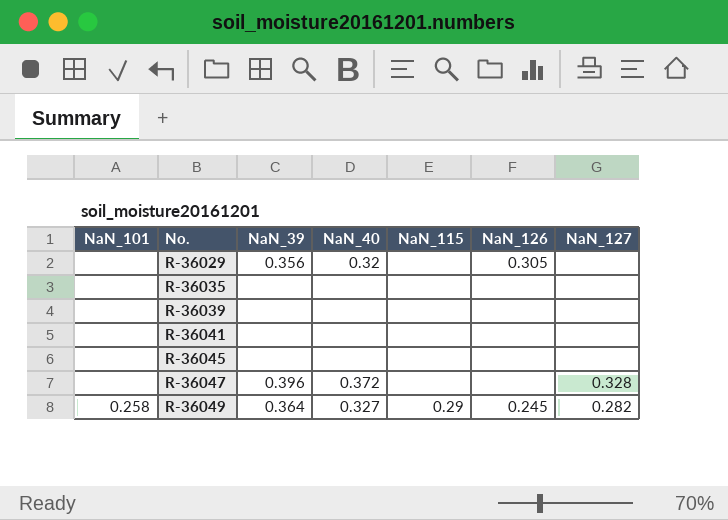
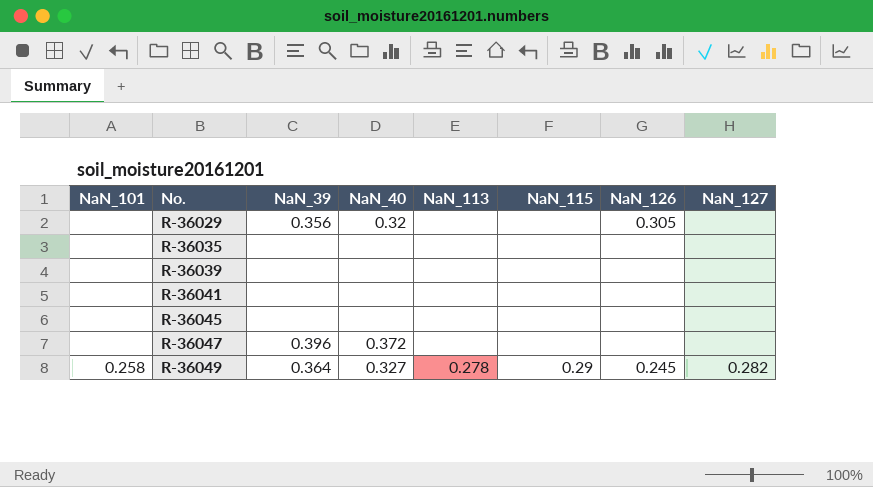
column NaN_113 | position: none -> 5
R-36047 | NaN_127: 0.328 -> none

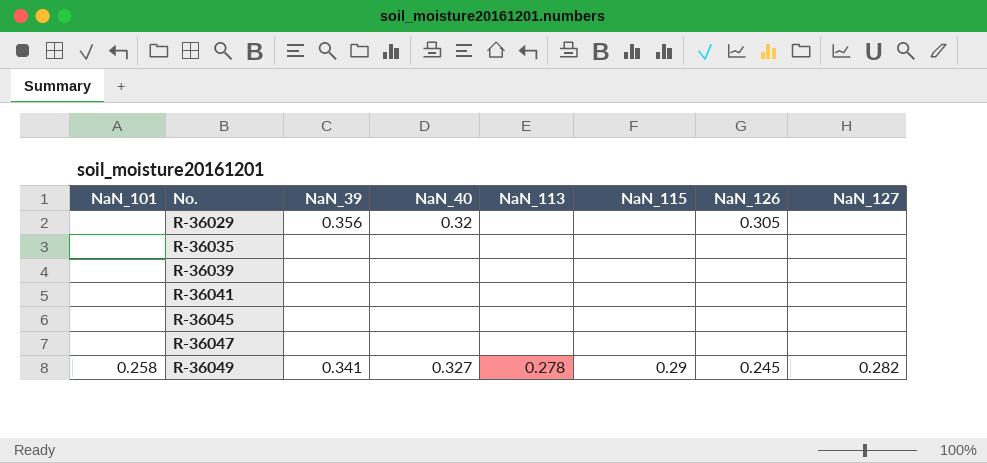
R-36047 | NaN_39: 0.396 -> none
R-36047 | NaN_40: 0.372 -> none
R-36049 | NaN_39: 0.364 -> 0.341

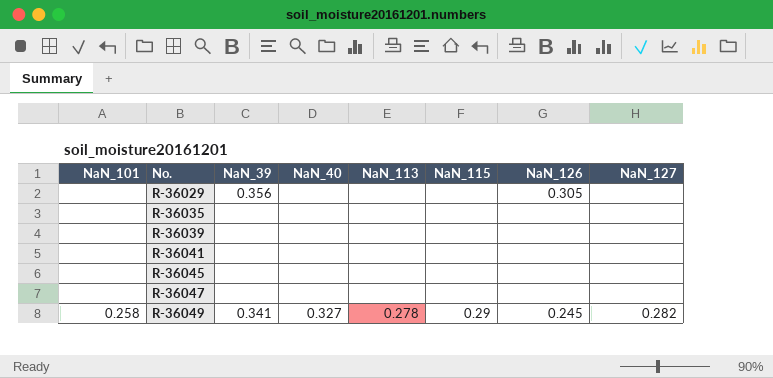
R-36029 | NaN_40: 0.32 -> none

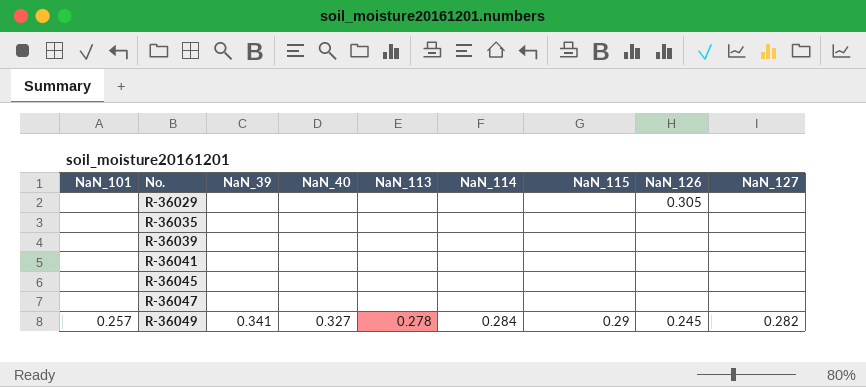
column NaN_114 | position: none -> 6
R-36029 | NaN_39: 0.356 -> none
R-36049 | NaN_101: 0.258 -> 0.257

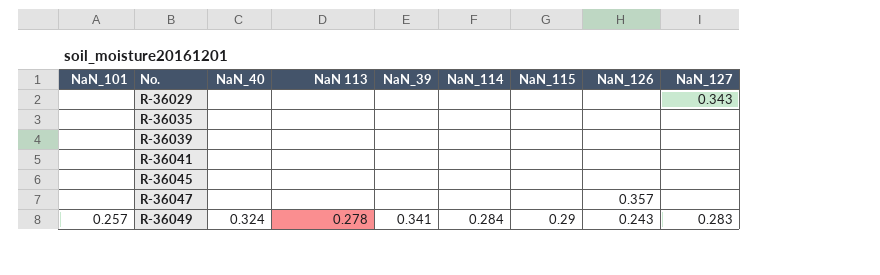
column name: NaN_113 -> NaN 113
column NaN_39 | position: 3 -> 5
R-36029 | NaN_126: 0.305 -> none
R-36029 | NaN_127: none -> 0.343
R-36047 | NaN_126: none -> 0.357
R-36049 | NaN_40: 0.327 -> 0.324
R-36049 | NaN_126: 0.245 -> 0.243
R-36049 | NaN_127: 0.282 -> 0.283

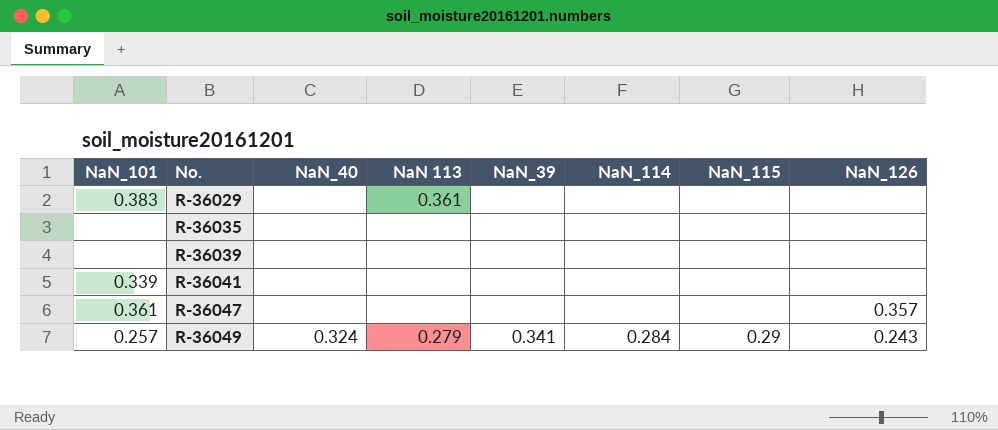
column NaN_127 | position: 9 -> none
row R-36045: none | none | none | none | none | none | none | none -> none
R-36029 | NaN_101: none -> 0.383
R-36029 | NaN 113: none -> 0.361
R-36041 | NaN_101: none -> 0.339
R-36047 | NaN_101: none -> 0.361
R-36049 | NaN 113: 0.278 -> 0.279

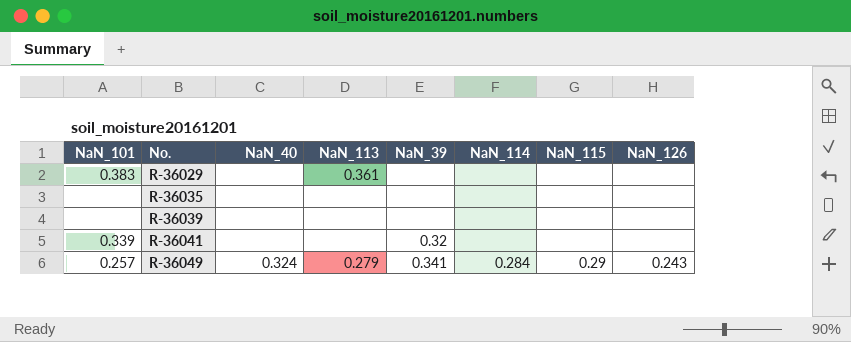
column name: NaN 113 -> NaN_113
row R-36047: 0.361 | none | none | none | none | none | 0.357 -> none
R-36041 | NaN_39: none -> 0.32

